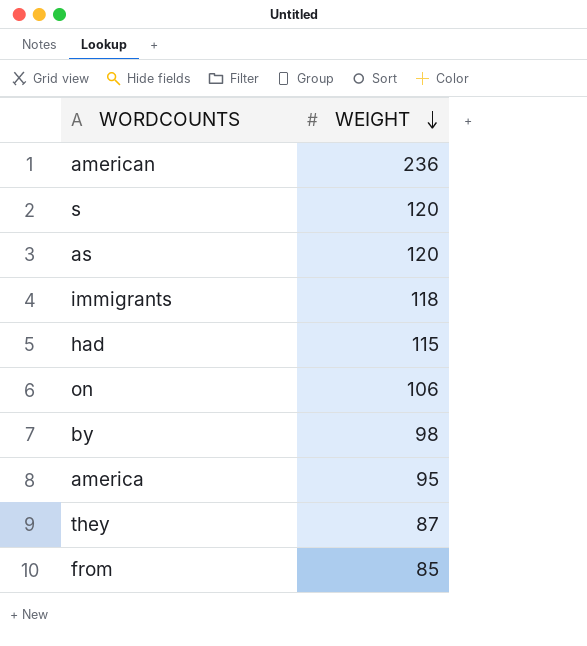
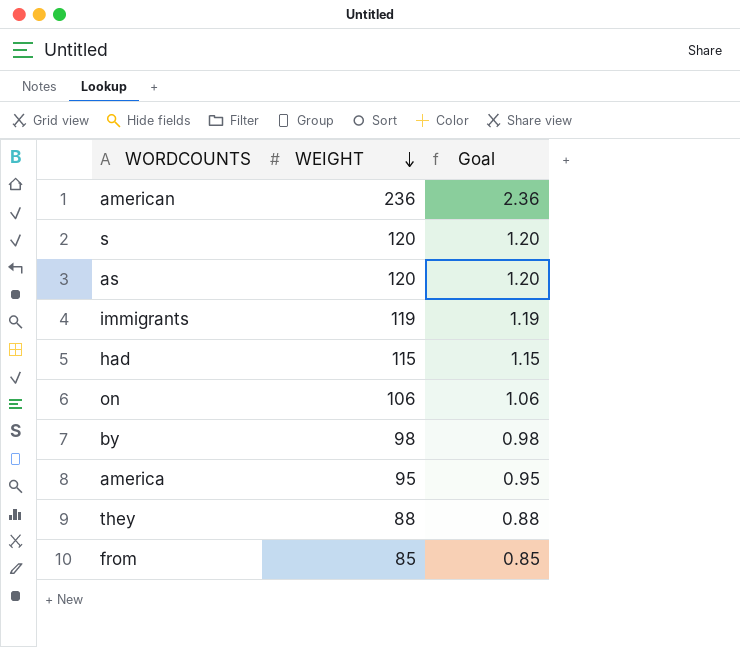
column Goal | formula: none -> [WEIGHT] * 0.01
immigrants | WEIGHT: 118 -> 119
they | WEIGHT: 87 -> 88

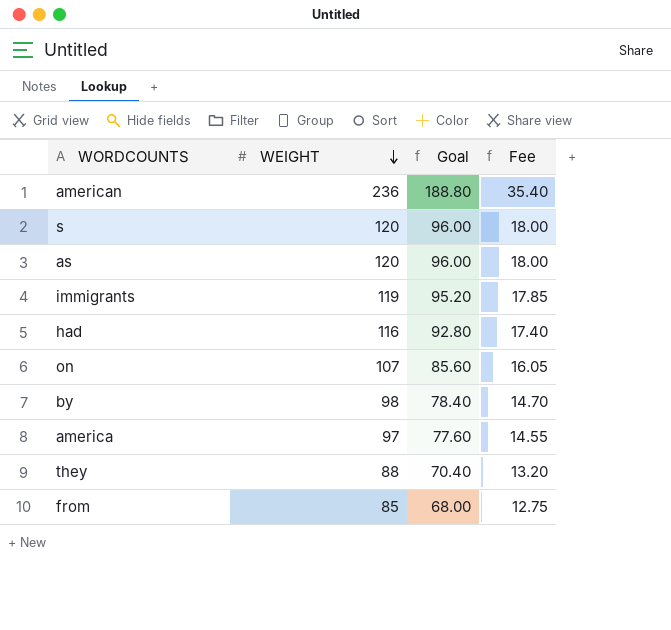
column Goal | formula: [WEIGHT] * 0.01 -> [WEIGHT] * 0.8
column Fee | formula: none -> [WEIGHT] * 0.15
had | WEIGHT: 115 -> 116
on | WEIGHT: 106 -> 107
america | WEIGHT: 95 -> 97

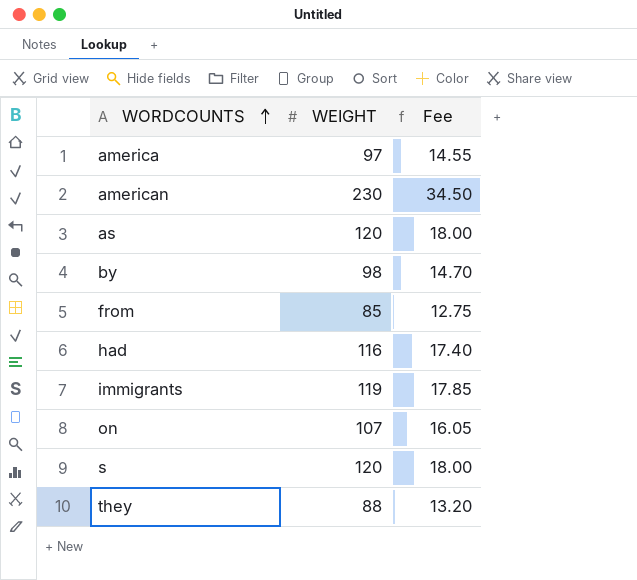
row order: WEIGHT descending -> WORDCOUNTS ascending
column Goal | formula: [WEIGHT] * 0.8 -> none
american | WEIGHT: 236 -> 230
american | Fee: 35.40 -> 34.50

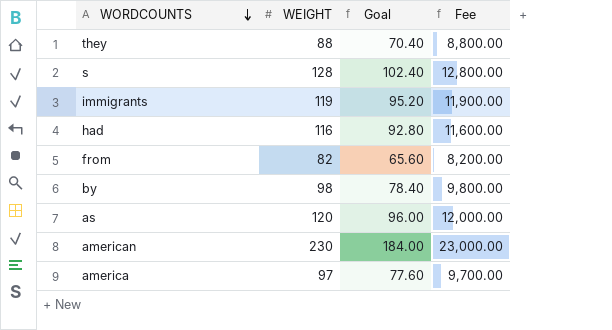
row order: WORDCOUNTS ascending -> WORDCOUNTS descending
column Goal | formula: none -> [WEIGHT] * 0.8
column Fee | formula: [WEIGHT] * 0.15 -> [WEIGHT] * 100
row on: 107 | 16.05 -> none
s | WEIGHT: 120 -> 128
from | WEIGHT: 85 -> 82

